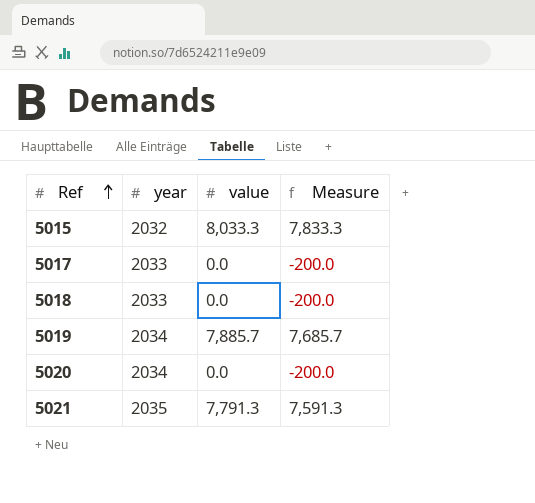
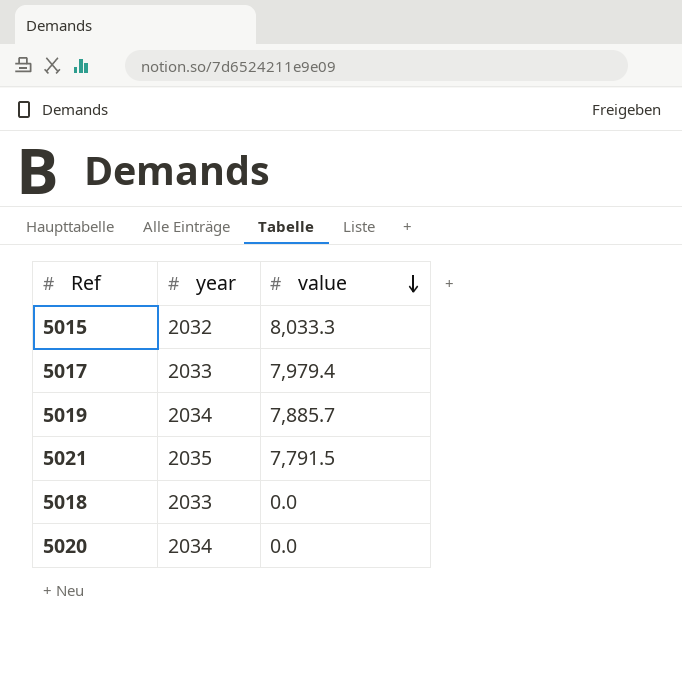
row order: Ref ascending -> value descending
column Measure | formula: [value] - 200 -> none
5017 | value: 0.0 -> 7,979.4
5021 | value: 7,791.3 -> 7,791.5

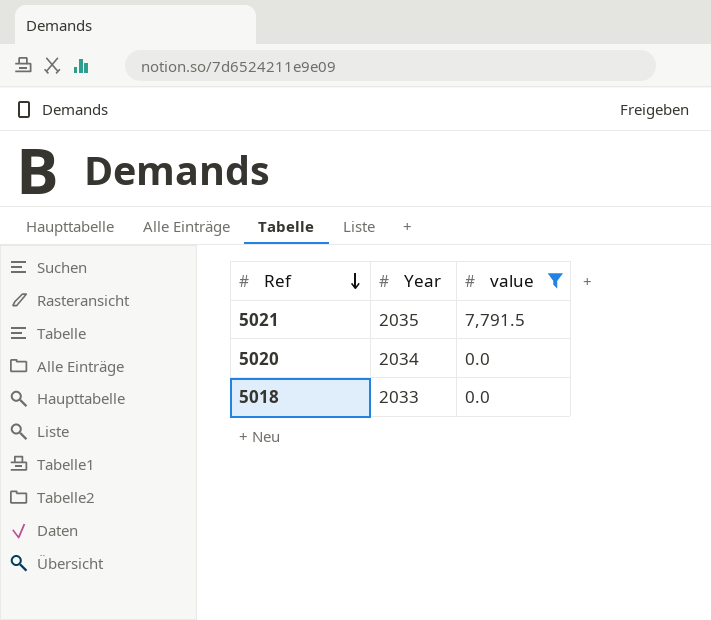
filter: none -> value <= 7,791.5
row order: value descending -> Ref descending
column name: year -> Year

